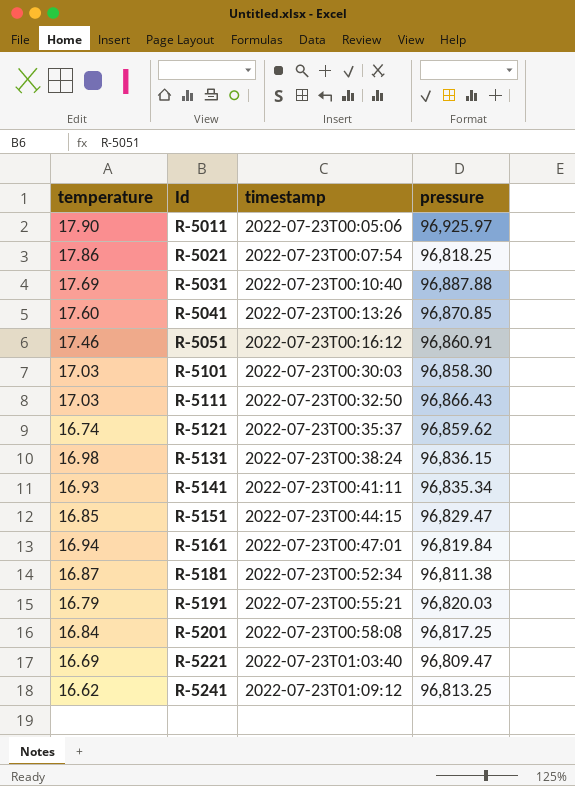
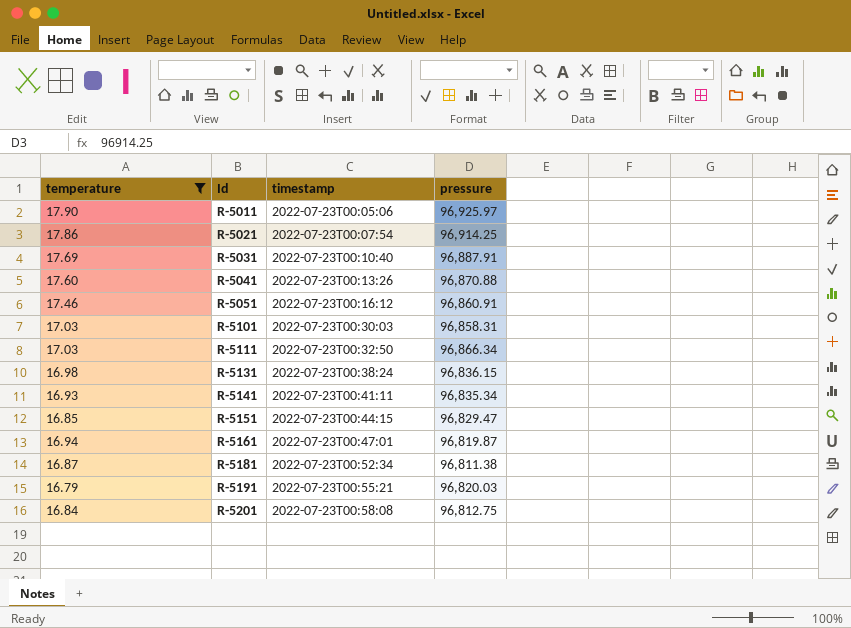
filter: none -> temperature >= 16.79
R-5021 | pressure: 96,818.25 -> 96,914.25
R-5031 | pressure: 96,887.88 -> 96,887.91
R-5041 | pressure: 96,870.85 -> 96,870.88
R-5101 | pressure: 96,858.30 -> 96,858.31
R-5111 | pressure: 96,866.43 -> 96,866.34
R-5161 | pressure: 96,819.84 -> 96,819.87
R-5201 | pressure: 96,817.25 -> 96,812.75

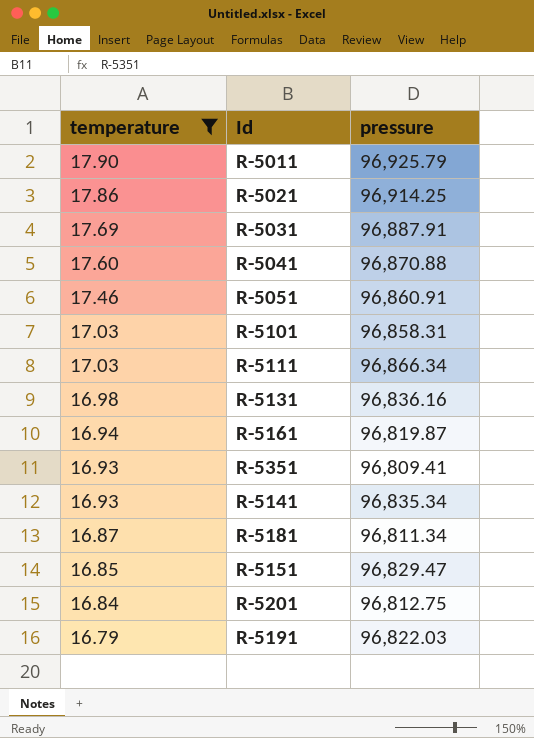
row order: Id ascending -> temperature descending
column timestamp | position: 3 -> none
R-5011 | pressure: 96,925.97 -> 96,925.79
R-5131 | pressure: 96,836.15 -> 96,836.16
row R-5351: none -> 16.93 | 96,809.41
R-5181 | pressure: 96,811.38 -> 96,811.34
R-5191 | pressure: 96,820.03 -> 96,822.03

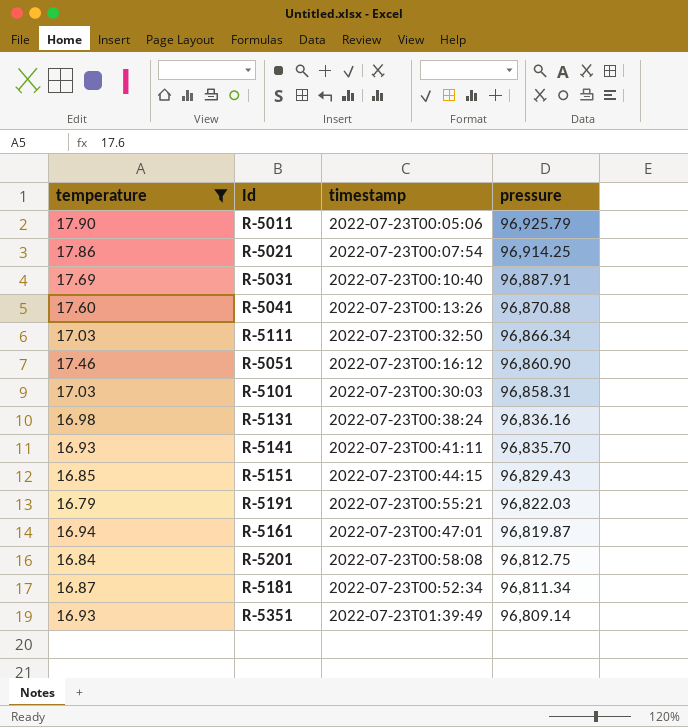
row order: temperature descending -> pressure descending
column timestamp | position: none -> 3
R-5051 | pressure: 96,860.91 -> 96,860.90
R-5141 | pressure: 96,835.34 -> 96,835.70
R-5151 | pressure: 96,829.47 -> 96,829.43
R-5351 | pressure: 96,809.41 -> 96,809.14

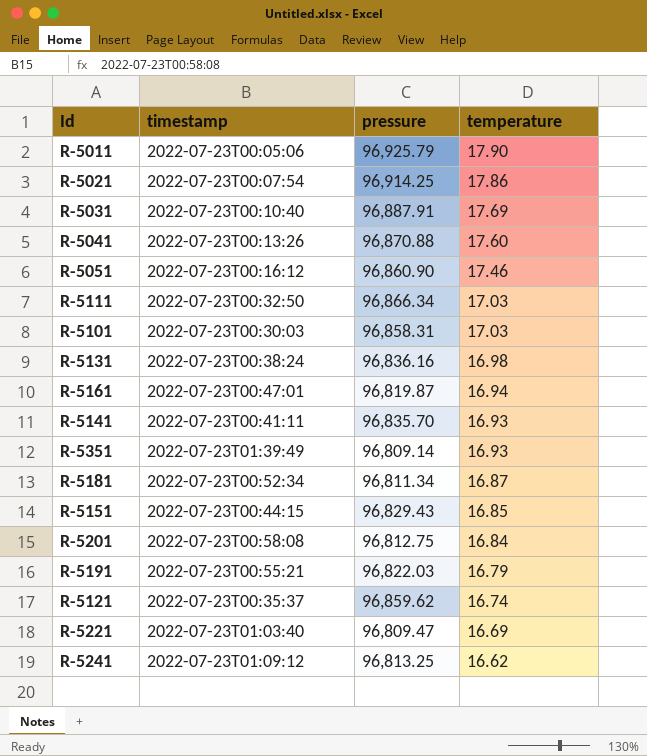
filter: temperature >= 16.79 -> none
row order: pressure descending -> temperature descending
column temperature | position: 1 -> 4

